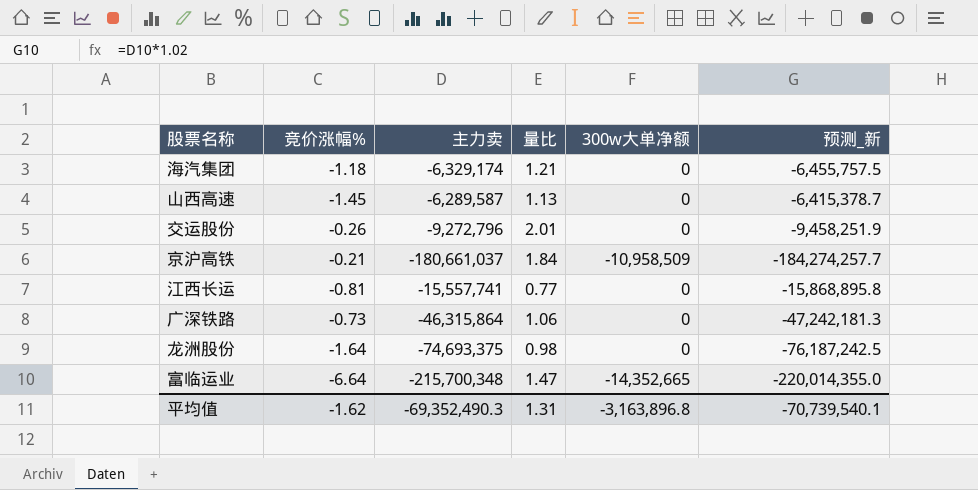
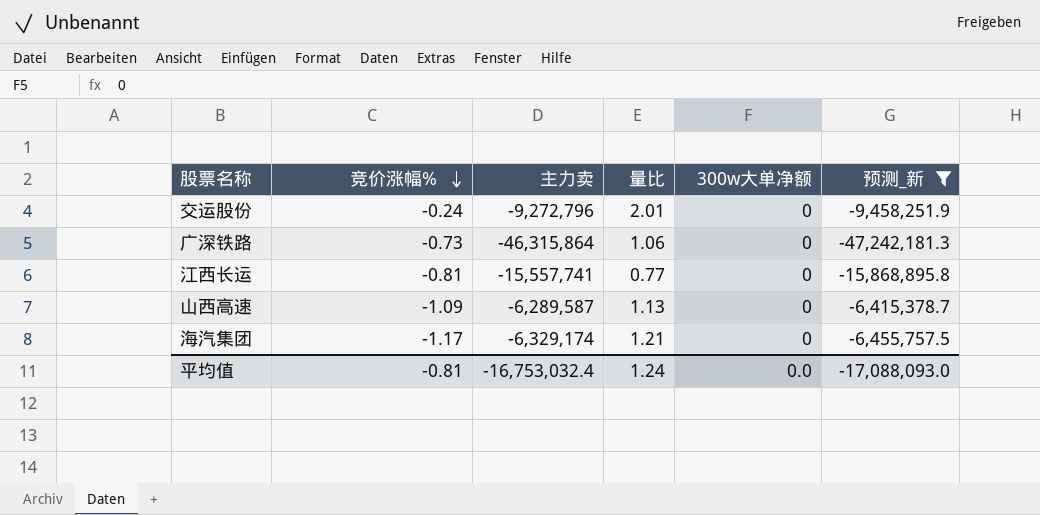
filter: none -> 预测_新 >= -47,242,181.3
row order: none -> 竞价涨幅% descending
交运股份 | 竞价涨幅%: -0.26 -> -0.24
山西高速 | 竞价涨幅%: -1.45 -> -1.09
海汽集团 | 竞价涨幅%: -1.18 -> -1.17
平均值 | 竞价涨幅%: -1.62 -> -0.81
平均值 | 主力卖: -69,352,490.3 -> -16,753,032.4
平均值 | 量比: 1.31 -> 1.24
平均值 | 300w大单净额: -3,163,896.8 -> 0.0
平均值 | 预测_新: -70,739,540.1 -> -17,088,093.0

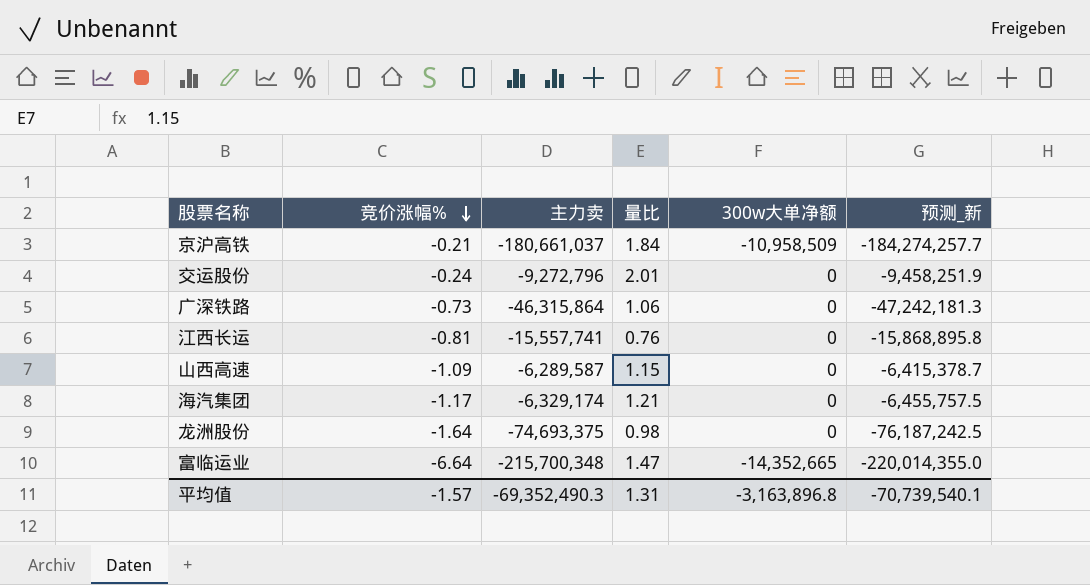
filter: 预测_新 >= -47,242,181.3 -> none
江西长运 | 量比: 0.77 -> 0.76
山西高速 | 量比: 1.13 -> 1.15
平均值 | 竞价涨幅%: -0.81 -> -1.57
平均值 | 主力卖: -16,753,032.4 -> -69,352,490.3
平均值 | 量比: 1.24 -> 1.31
平均值 | 300w大单净额: 0.0 -> -3,163,896.8
平均值 | 预测_新: -17,088,093.0 -> -70,739,540.1

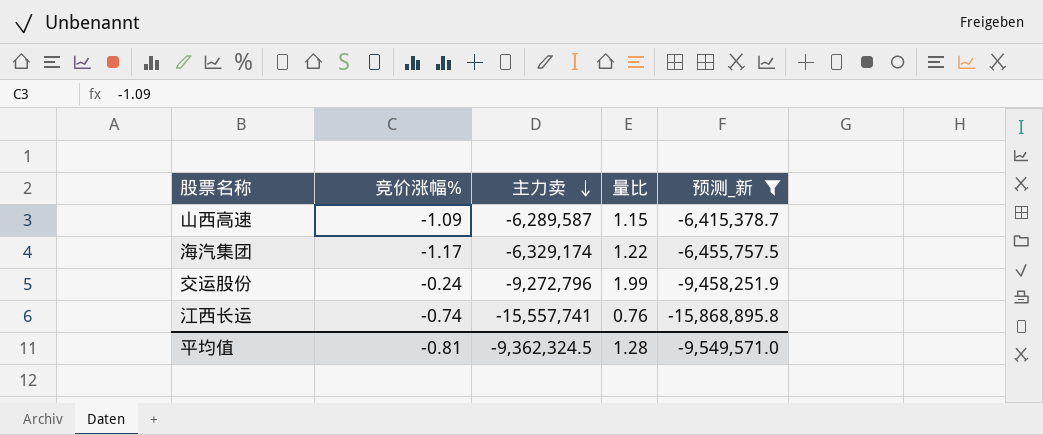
filter: none -> 预测_新 >= -15,868,895.8
row order: 竞价涨幅% descending -> 主力卖 descending
column 300w大单净额 | position: 5 -> none
海汽集团 | 量比: 1.21 -> 1.22
交运股份 | 量比: 2.01 -> 1.99
江西长运 | 竞价涨幅%: -0.81 -> -0.74
平均值 | 竞价涨幅%: -1.57 -> -0.81
平均值 | 主力卖: -69,352,490.3 -> -9,362,324.5
平均值 | 量比: 1.31 -> 1.28
平均值 | 预测_新: -70,739,540.1 -> -9,549,571.0

